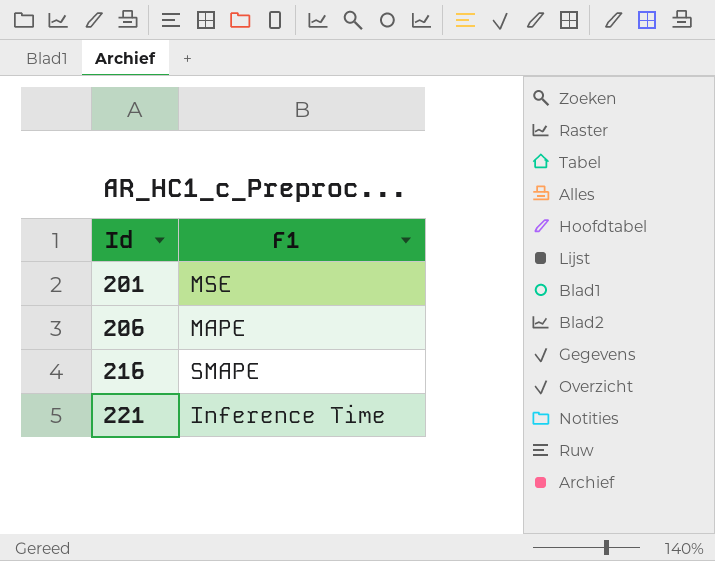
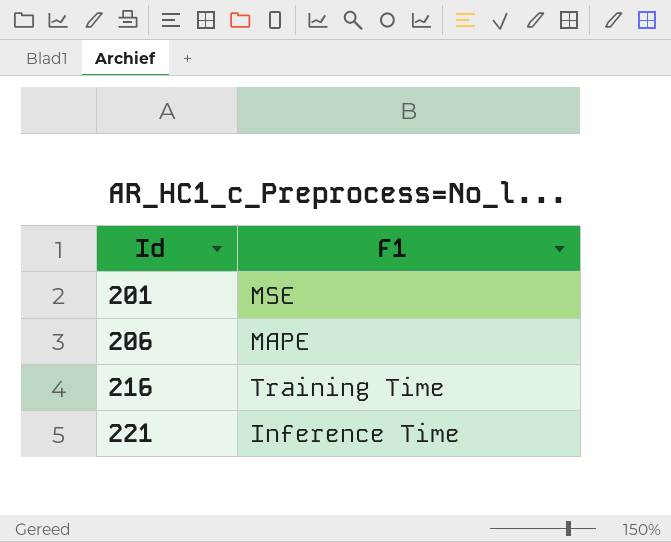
216 | F1: SMAPE -> Training Time

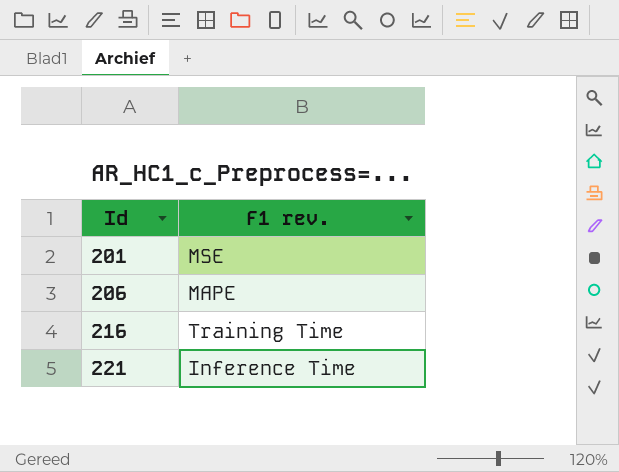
column name: F1 -> F1 rev.

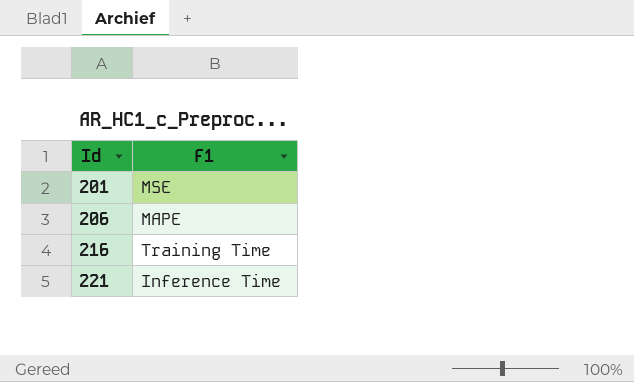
column name: F1 rev. -> F1

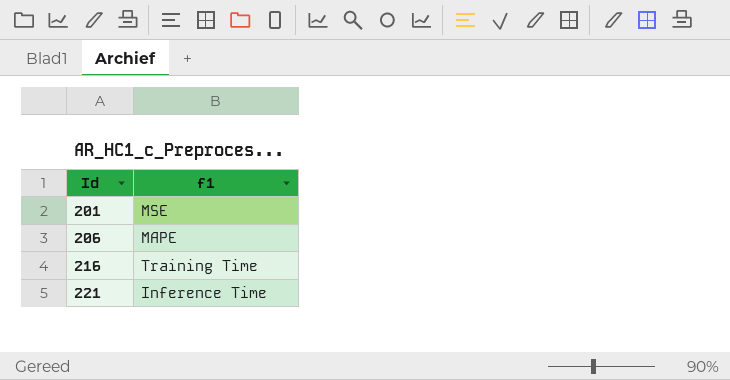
column name: F1 -> f1

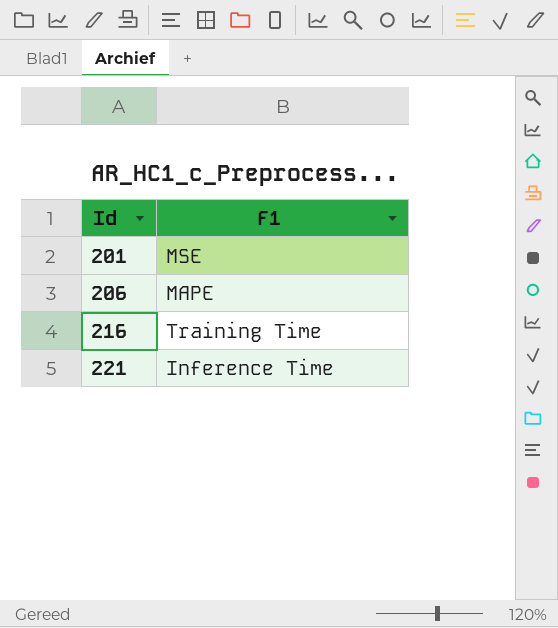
column name: f1 -> F1

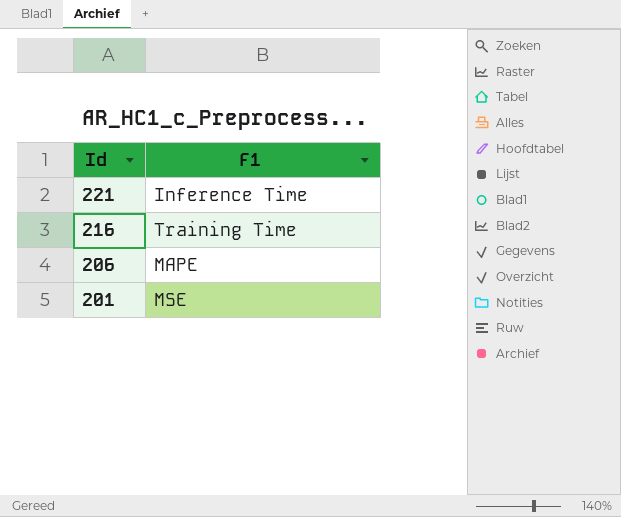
row order: Id ascending -> Id descending

